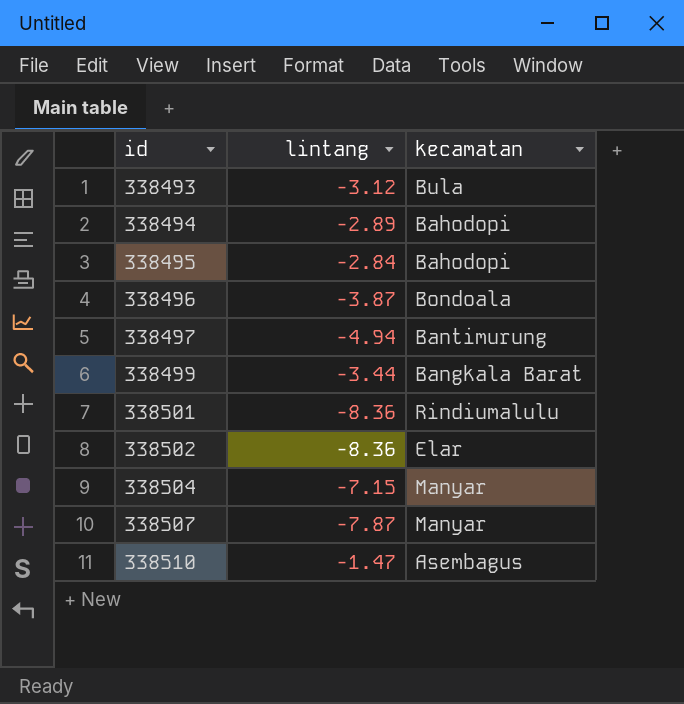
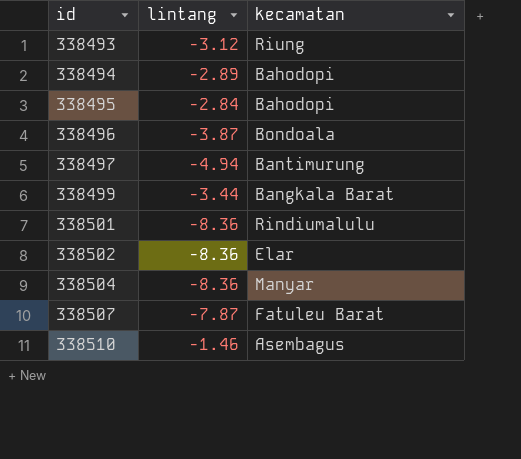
338493 | kecamatan: Bula -> Riung
338504 | lintang: -7.15 -> -8.36
338507 | kecamatan: Manyar -> Fatuleu Barat
338510 | lintang: -1.47 -> -1.46

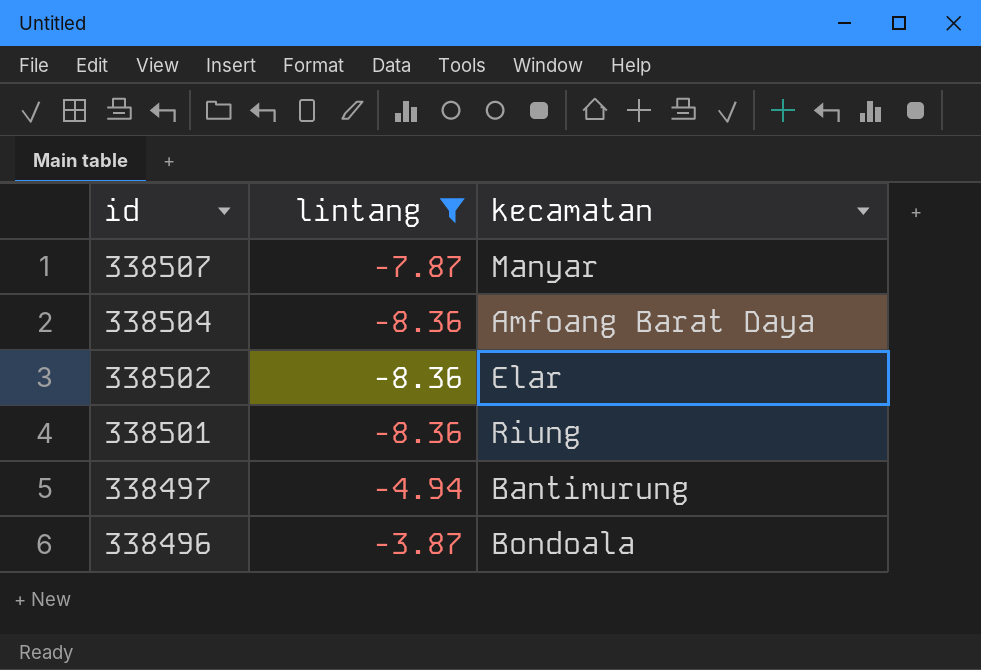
filter: none -> lintang <= -3.87
row order: id ascending -> id descending
338507 | kecamatan: Fatuleu Barat -> Manyar
338504 | kecamatan: Manyar -> Amfoang Barat Daya
338501 | kecamatan: Rindiumalulu -> Riung

